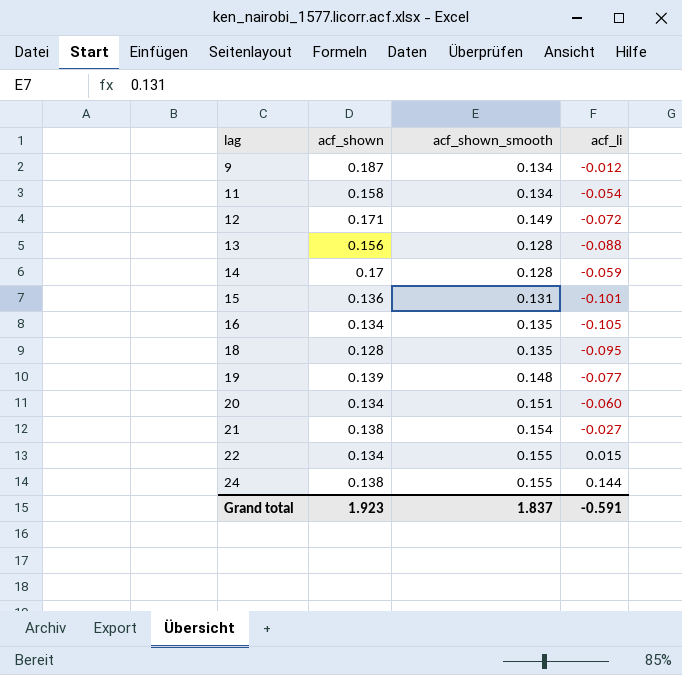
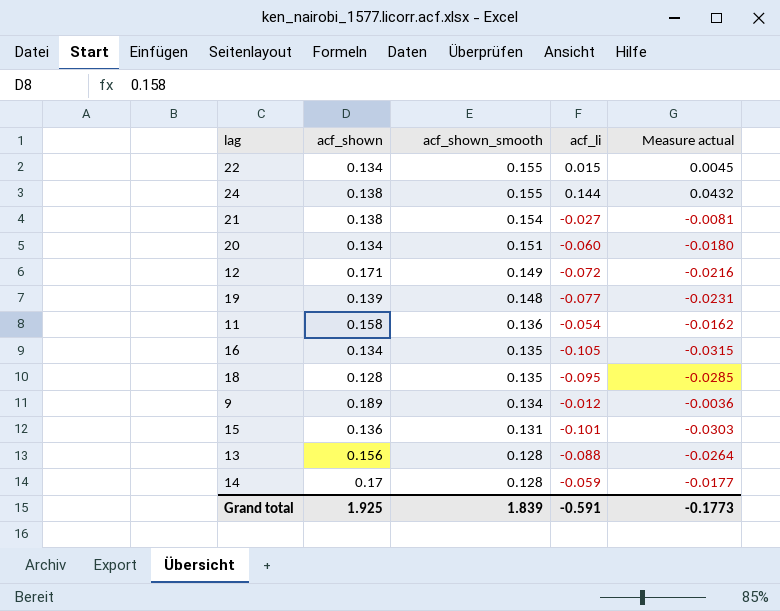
row order: lag ascending -> acf_shown_smooth descending
column Measure actual | formula: none -> [acf_li] * 0.3
11 | acf_shown_smooth: 0.134 -> 0.136
9 | acf_shown: 0.187 -> 0.189
Grand total | acf_shown: 1.923 -> 1.925
Grand total | acf_shown_smooth: 1.837 -> 1.839

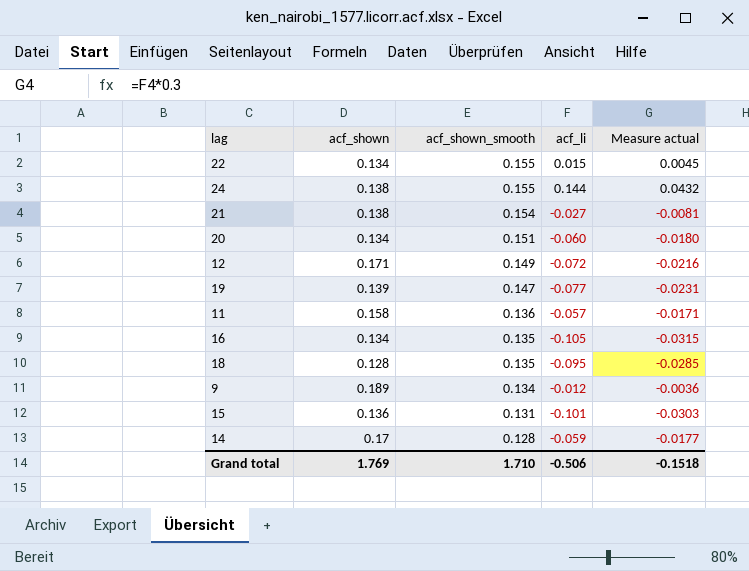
row 13: 0.156 | 0.128 | -0.088 | -0.0264 -> none
19 | acf_shown_smooth: 0.148 -> 0.147
11 | acf_li: -0.054 -> -0.057
11 | Measure actual: -0.0162 -> -0.0171
Grand total | acf_shown: 1.925 -> 1.769
Grand total | acf_shown_smooth: 1.839 -> 1.710
Grand total | acf_li: -0.591 -> -0.506
Grand total | Measure actual: -0.1773 -> -0.1518

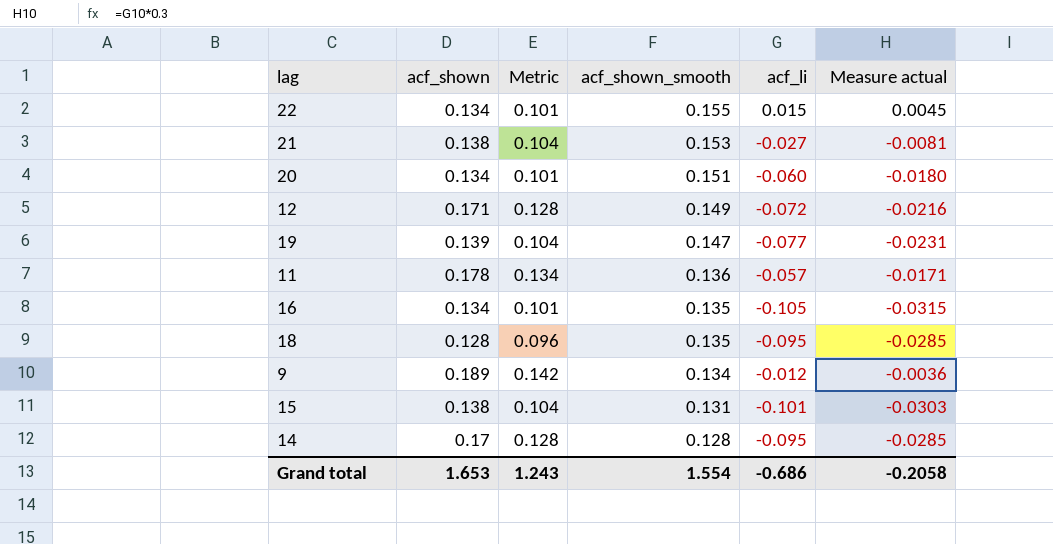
column Metric | formula: none -> [acf_shown] * 0.75
row 24: 0.138 | 0.155 | 0.144 | 0.0432 -> none
21 | acf_shown_smooth: 0.154 -> 0.153
11 | acf_shown: 0.158 -> 0.178
15 | acf_shown: 0.136 -> 0.138
14 | acf_li: -0.059 -> -0.095
14 | Measure actual: -0.0177 -> -0.0285
Grand total | acf_shown: 1.769 -> 1.653
Grand total | acf_shown_smooth: 1.710 -> 1.554
Grand total | acf_li: -0.506 -> -0.686
Grand total | Measure actual: -0.1518 -> -0.2058

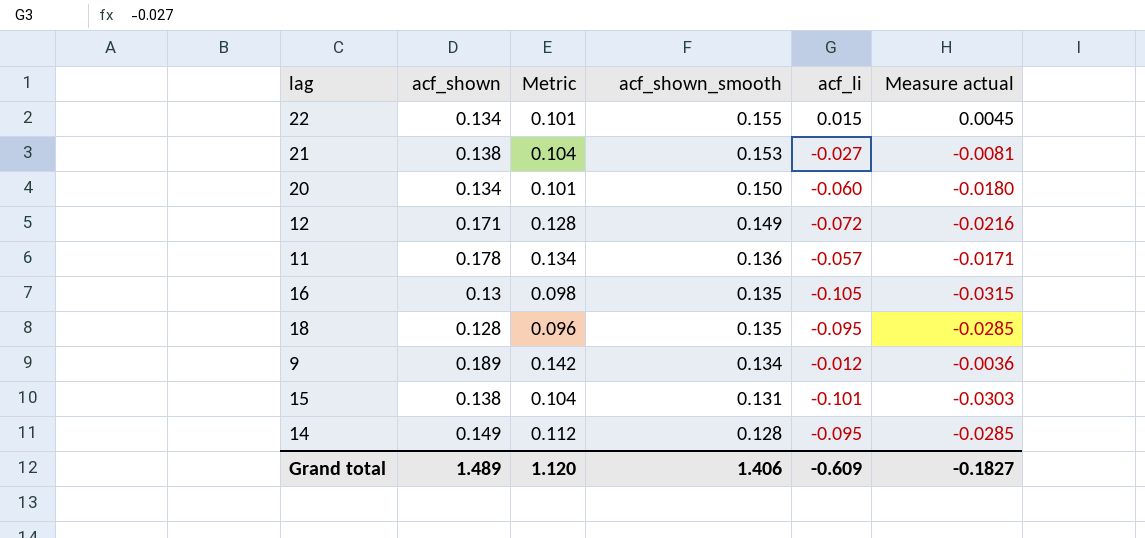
row 19: 0.139 | 0.104 | 0.147 | -0.077 | -0.0231 -> none
20 | acf_shown_smooth: 0.151 -> 0.150
16 | acf_shown: 0.134 -> 0.13
16 | Metric: 0.101 -> 0.098
14 | acf_shown: 0.17 -> 0.149
14 | Metric: 0.128 -> 0.112
Grand total | acf_shown: 1.653 -> 1.489
Grand total | Metric: 1.243 -> 1.120
Grand total | acf_shown_smooth: 1.554 -> 1.406
Grand total | acf_li: -0.686 -> -0.609
Grand total | Measure actual: -0.2058 -> -0.1827

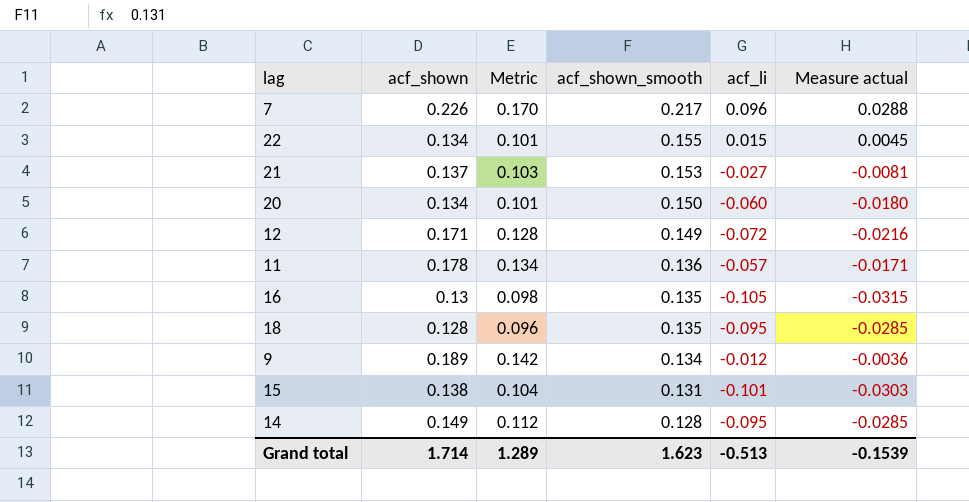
row 7: none -> 0.226 | 0.170 | 0.217 | 0.096 | 0.0288
21 | acf_shown: 0.138 -> 0.137
21 | Metric: 0.104 -> 0.103
Grand total | acf_shown: 1.489 -> 1.714
Grand total | Metric: 1.120 -> 1.289
Grand total | acf_shown_smooth: 1.406 -> 1.623
Grand total | acf_li: -0.609 -> -0.513
Grand total | Measure actual: -0.1827 -> -0.1539

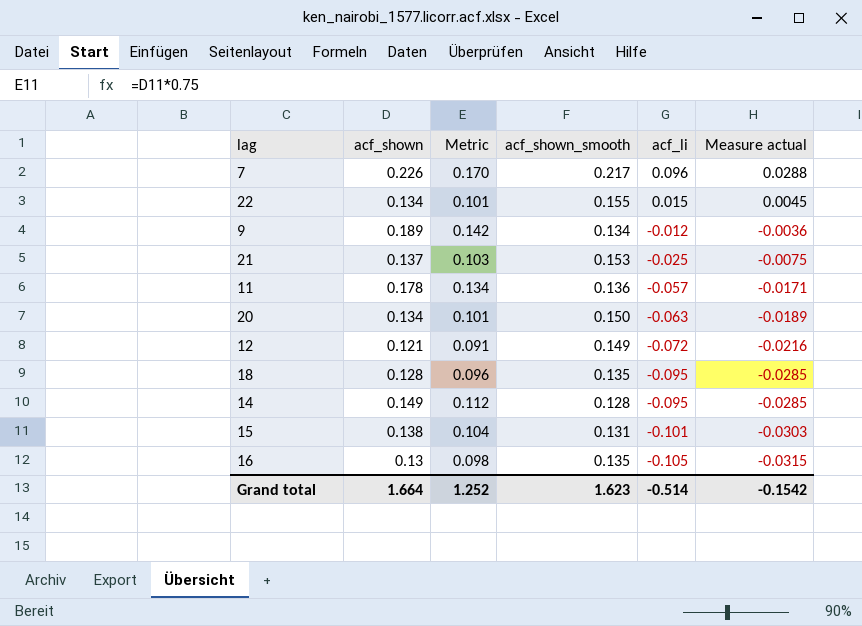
row order: acf_shown_smooth descending -> acf_li descending
21 | acf_li: -0.027 -> -0.025
21 | Measure actual: -0.0081 -> -0.0075
20 | acf_li: -0.060 -> -0.063
20 | Measure actual: -0.0180 -> -0.0189
12 | acf_shown: 0.171 -> 0.121
12 | Metric: 0.128 -> 0.091
Grand total | acf_shown: 1.714 -> 1.664
Grand total | Metric: 1.289 -> 1.252
Grand total | acf_li: -0.513 -> -0.514
Grand total | Measure actual: -0.1539 -> -0.1542

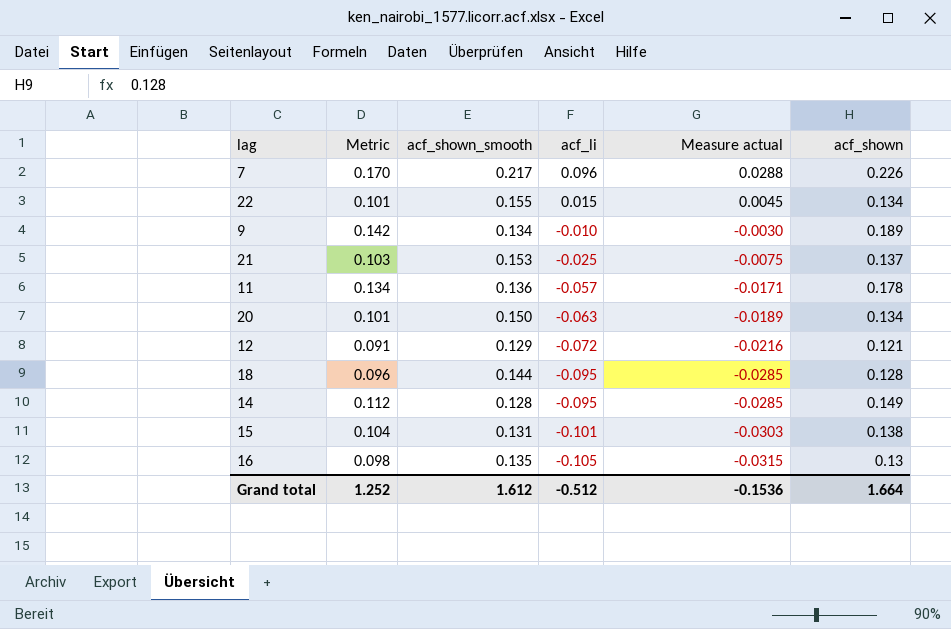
column acf_shown | position: 2 -> 6
9 | acf_li: -0.012 -> -0.010
9 | Measure actual: -0.0036 -> -0.0030
12 | acf_shown_smooth: 0.149 -> 0.129
18 | acf_shown_smooth: 0.135 -> 0.144
Grand total | acf_shown_smooth: 1.623 -> 1.612
Grand total | acf_li: -0.514 -> -0.512
Grand total | Measure actual: -0.1542 -> -0.1536

